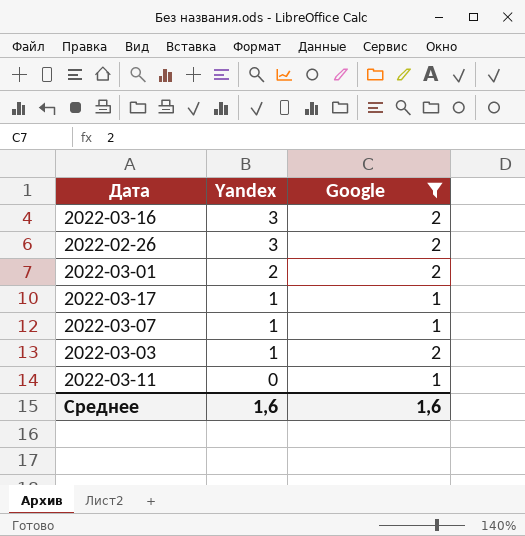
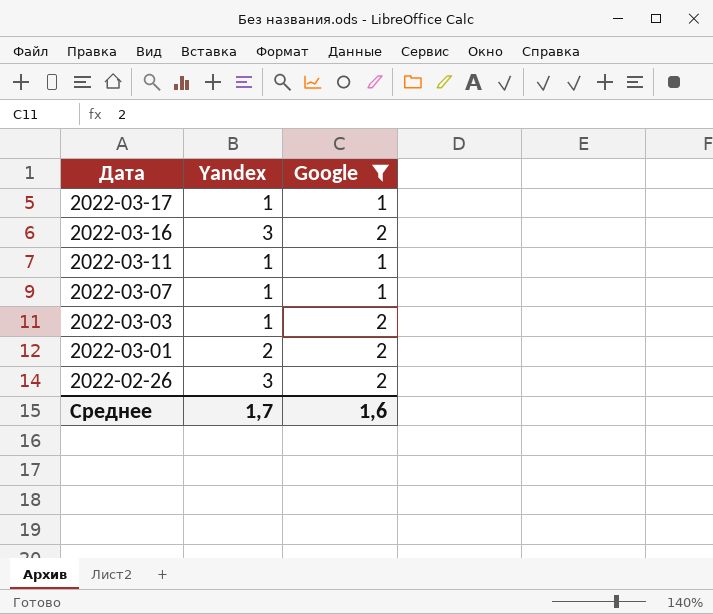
row order: Yandex descending -> Дата descending
2022-03-11 | Yandex: 0 -> 1
Среднее | Yandex: 1,6 -> 1,7

